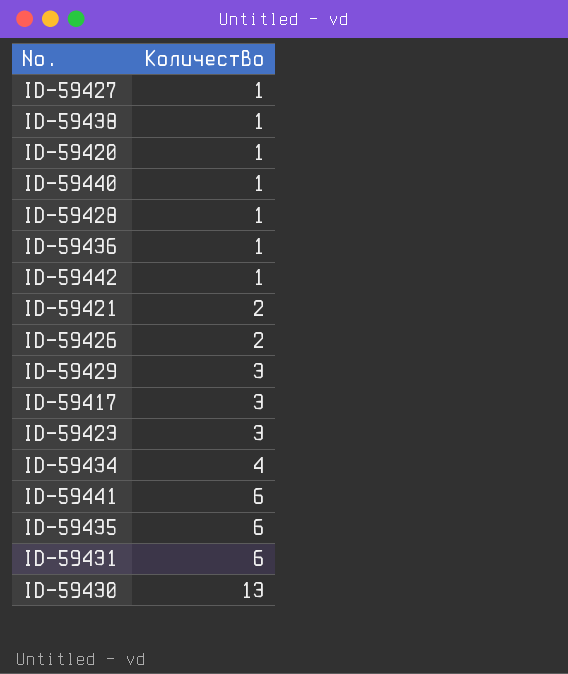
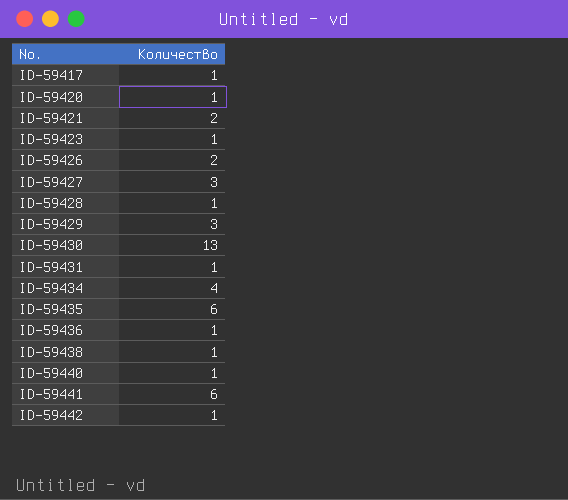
row order: Количество ascending -> No. ascending
ID-59417 | Количество: 3 -> 1
ID-59423 | Количество: 3 -> 1
ID-59427 | Количество: 1 -> 3
ID-59431 | Количество: 6 -> 1

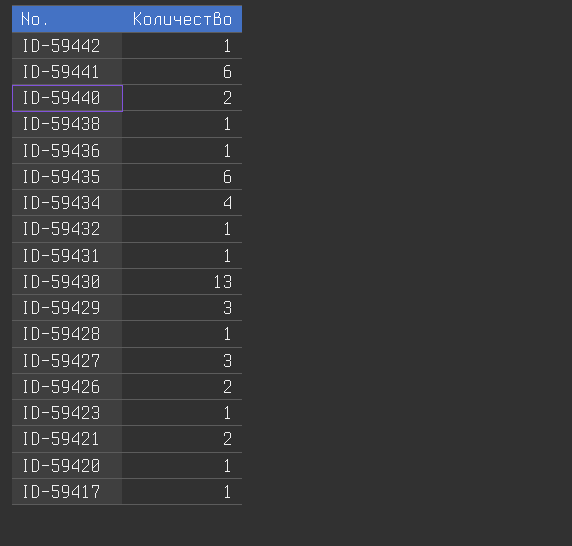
row order: No. ascending -> No. descending
ID-59440 | Количество: 1 -> 2
row ID-59432: none -> 1

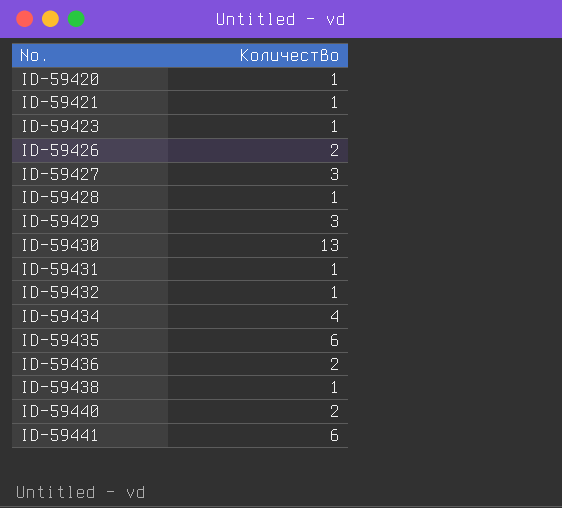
row order: No. descending -> No. ascending
row ID-59442: 1 -> none
row ID-59417: 1 -> none
ID-59421 | Количество: 2 -> 1
ID-59436 | Количество: 1 -> 2

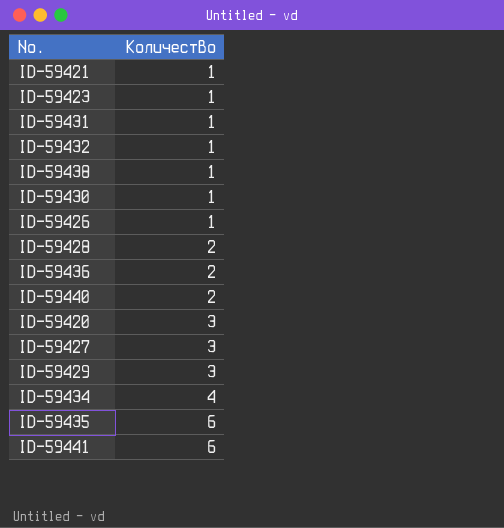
row order: No. ascending -> Количество ascending
ID-59430 | Количество: 13 -> 1
ID-59426 | Количество: 2 -> 1
ID-59428 | Количество: 1 -> 2
ID-59420 | Количество: 1 -> 3

